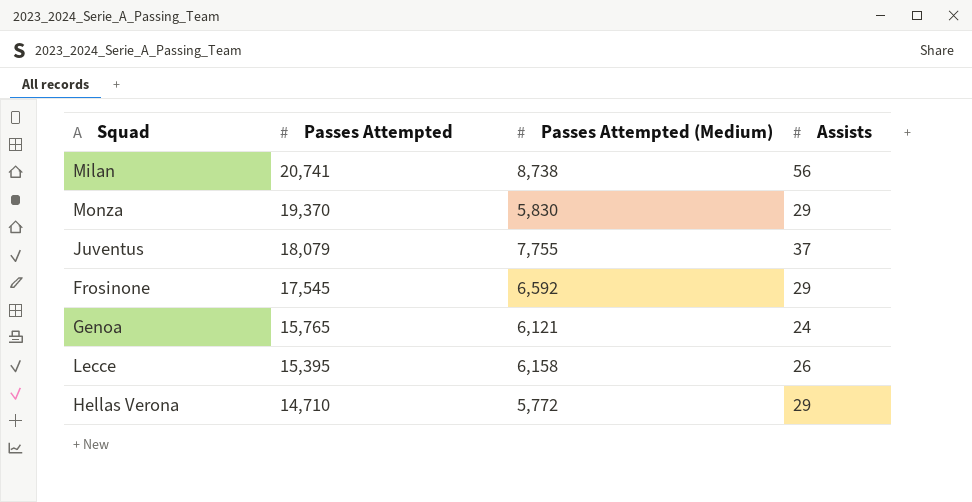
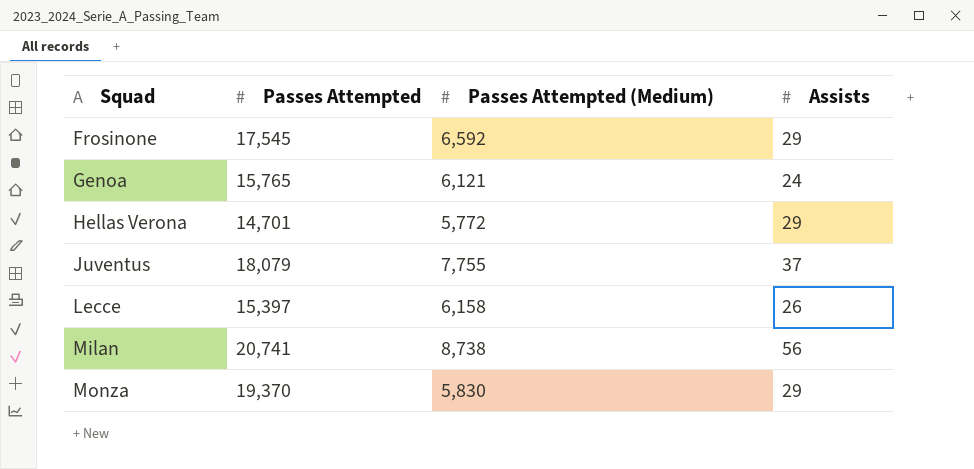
row order: Passes Attempted descending -> Squad ascending
Hellas Verona | Passes Attempted: 14,710 -> 14,701
Lecce | Passes Attempted: 15,395 -> 15,397

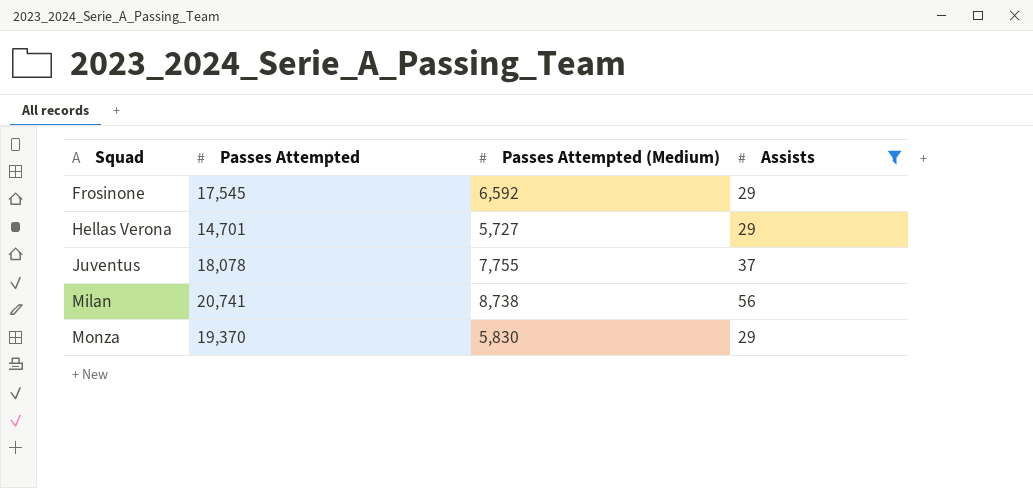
filter: none -> Assists >= 29
Hellas Verona | Passes Attempted (Medium): 5,772 -> 5,727
Juventus | Passes Attempted: 18,079 -> 18,078

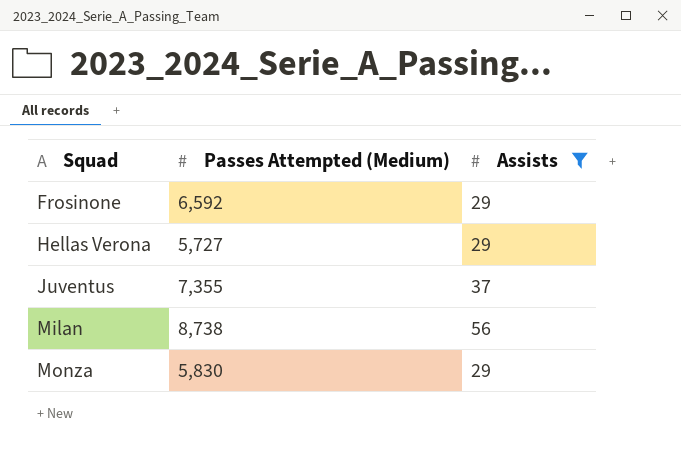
column Passes Attempted | position: 2 -> none
Juventus | Passes Attempted (Medium): 7,755 -> 7,355

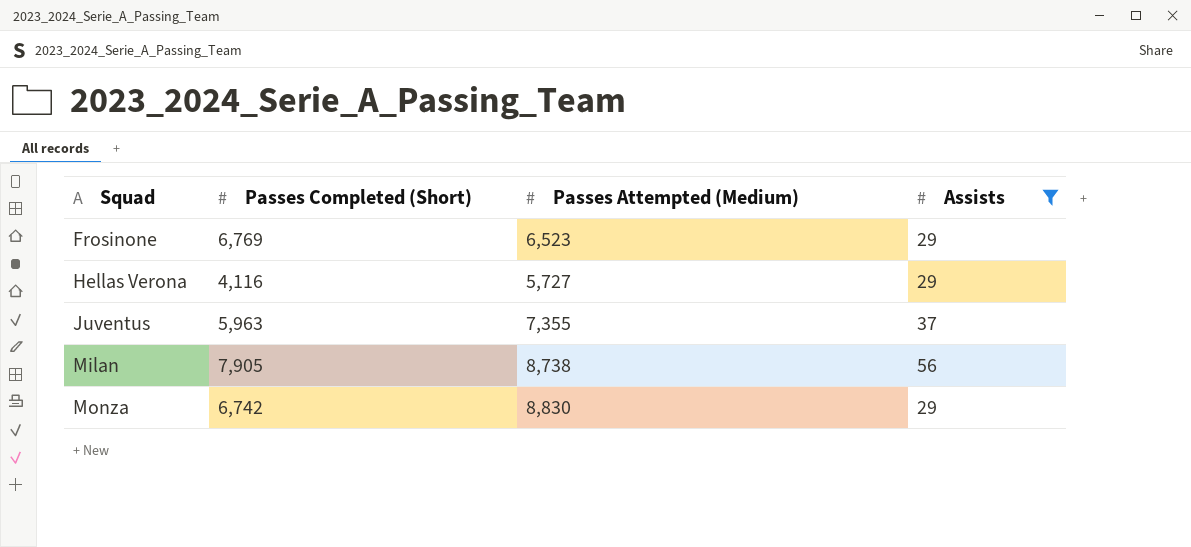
column Passes Completed (Short) | position: none -> 2
Frosinone | Passes Attempted (Medium): 6,592 -> 6,523
Monza | Passes Attempted (Medium): 5,830 -> 8,830

